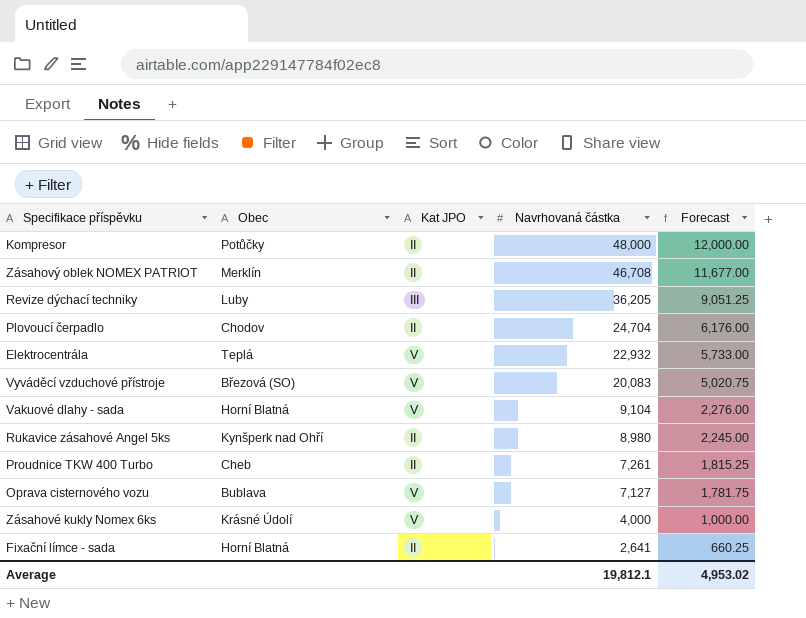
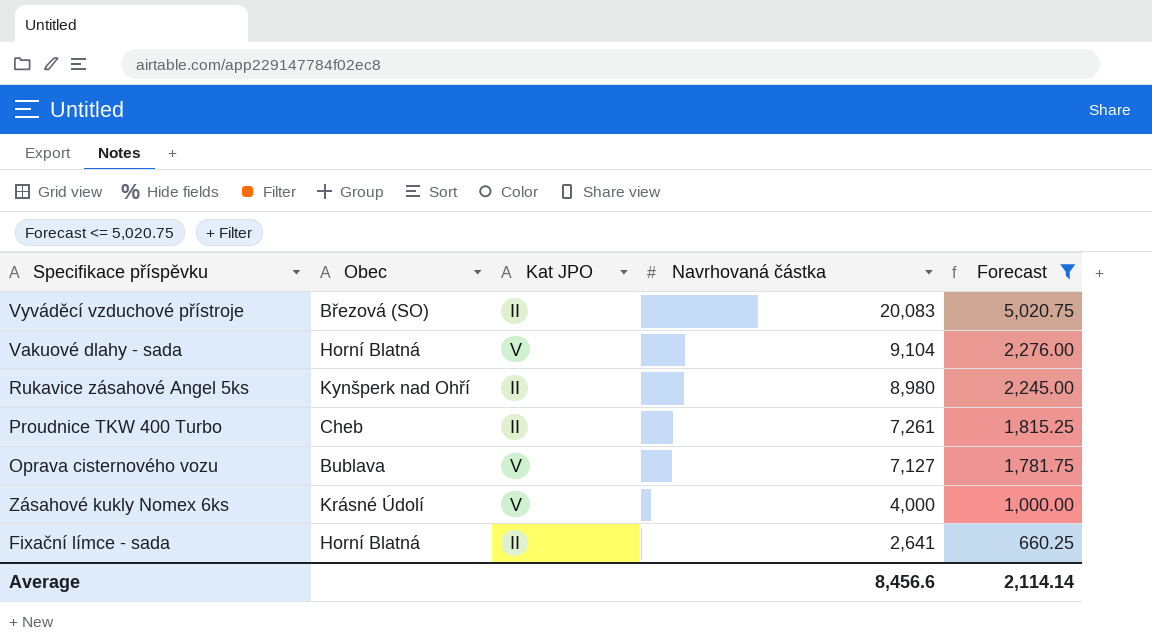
filter: none -> Forecast <= 5,020.75
Vyváděcí vzduchové přístroje | Kat JPO: V -> II
Average | Navrhovaná částka: 19,812.1 -> 8,456.6
Average | Forecast: 4,953.02 -> 2,114.14

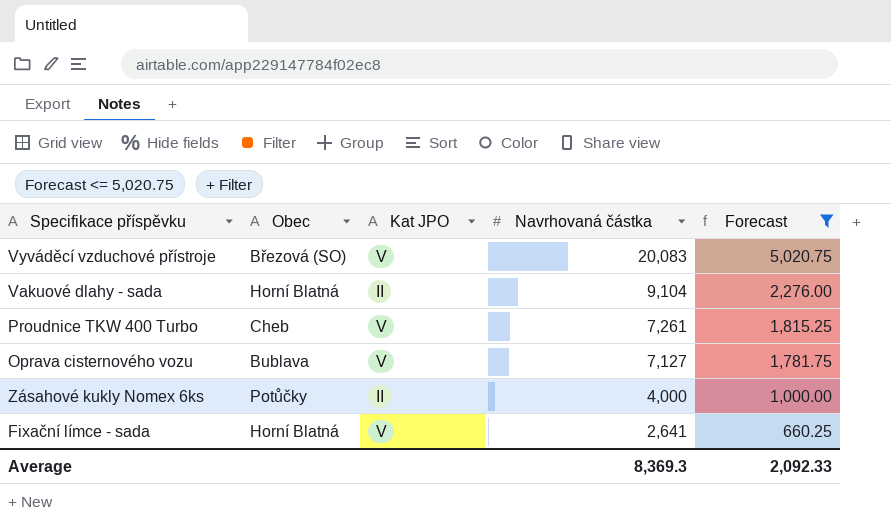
row Rukavice zásahové Angel 5ks: Kynšperk nad Ohří | II | 8,980 | 2,245.00 -> none
Vyváděcí vzduchové přístroje | Kat JPO: II -> V
Vakuové dlahy - sada | Kat JPO: V -> II
Proudnice TKW 400 Turbo | Kat JPO: II -> V
Zásahové kukly Nomex 6ks | Obec: Krásné Údolí -> Potůčky
Zásahové kukly Nomex 6ks | Kat JPO: V -> II
Fixační límce - sada | Kat JPO: II -> V
Average | Navrhovaná částka: 8,456.6 -> 8,369.3
Average | Forecast: 2,114.14 -> 2,092.33

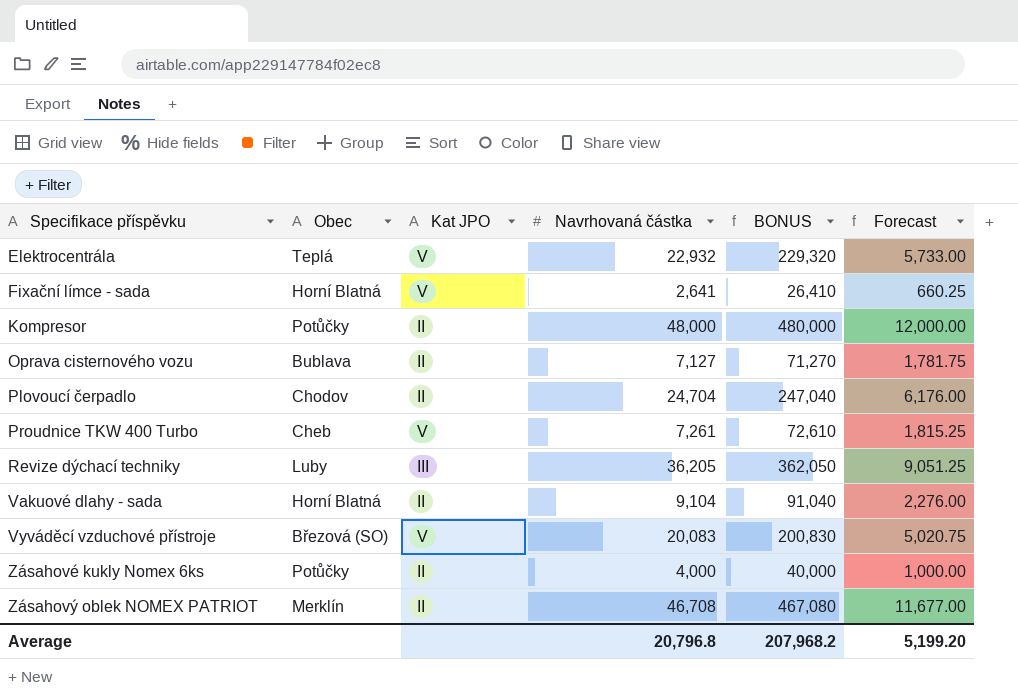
filter: Forecast <= 5,020.75 -> none
row order: Navrhovaná částka descending -> Specifikace příspěvku ascending
column BONUS | formula: none -> [Navrhovaná částka] * 10
Oprava cisternového vozu | Kat JPO: V -> II
Average | Navrhovaná částka: 8,369.3 -> 20,796.8
Average | Forecast: 2,092.33 -> 5,199.20

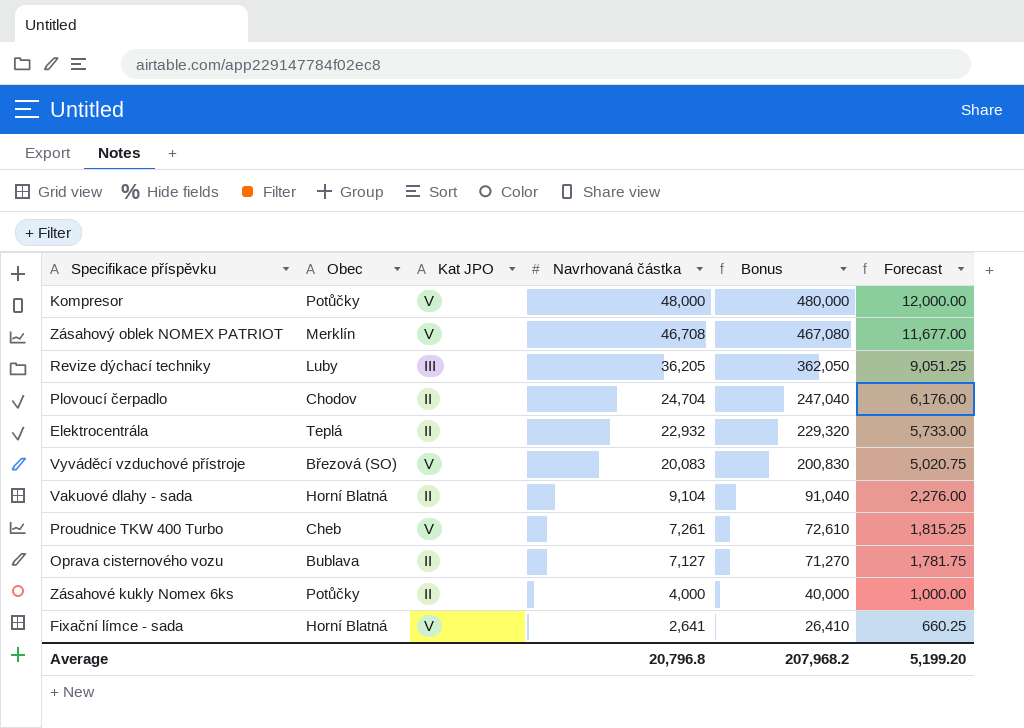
row order: Specifikace příspěvku ascending -> Navrhovaná částka descending
column name: BONUS -> Bonus
Kompresor | Kat JPO: II -> V
Zásahový oblek NOMEX PATRIOT | Kat JPO: II -> V
Elektrocentrála | Kat JPO: V -> II

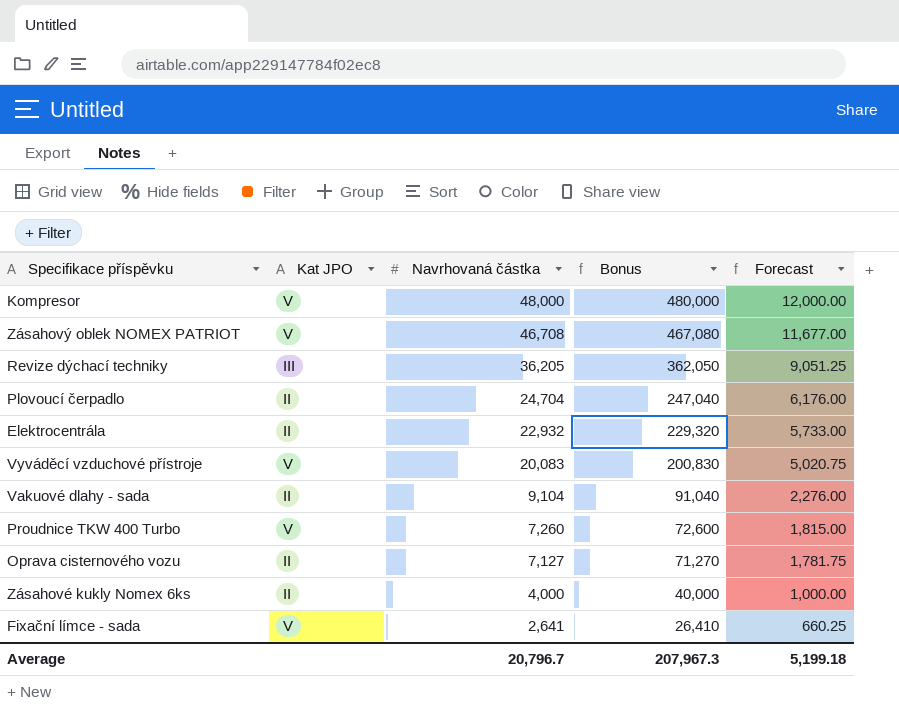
column Obec | position: 2 -> none
Proudnice TKW 400 Turbo | Navrhovaná částka: 7,261 -> 7,260
Proudnice TKW 400 Turbo | Bonus: 72,610 -> 72,600
Proudnice TKW 400 Turbo | Forecast: 1,815.25 -> 1,815.00
Average | Navrhovaná částka: 20,796.8 -> 20,796.7
Average | Bonus: 207,968.2 -> 207,967.3
Average | Forecast: 5,199.20 -> 5,199.18

